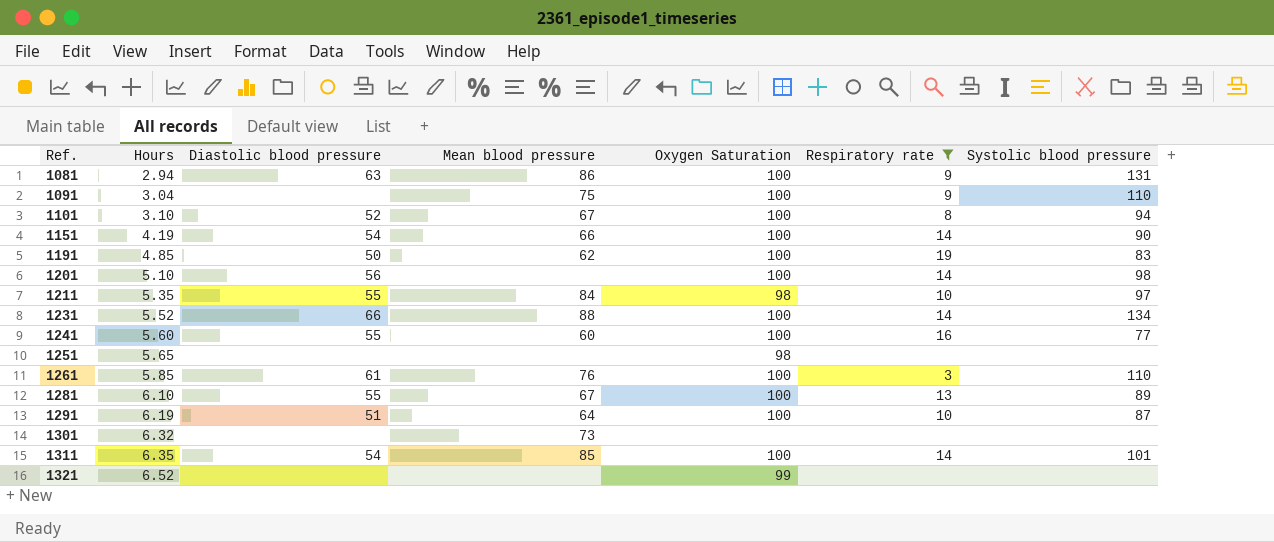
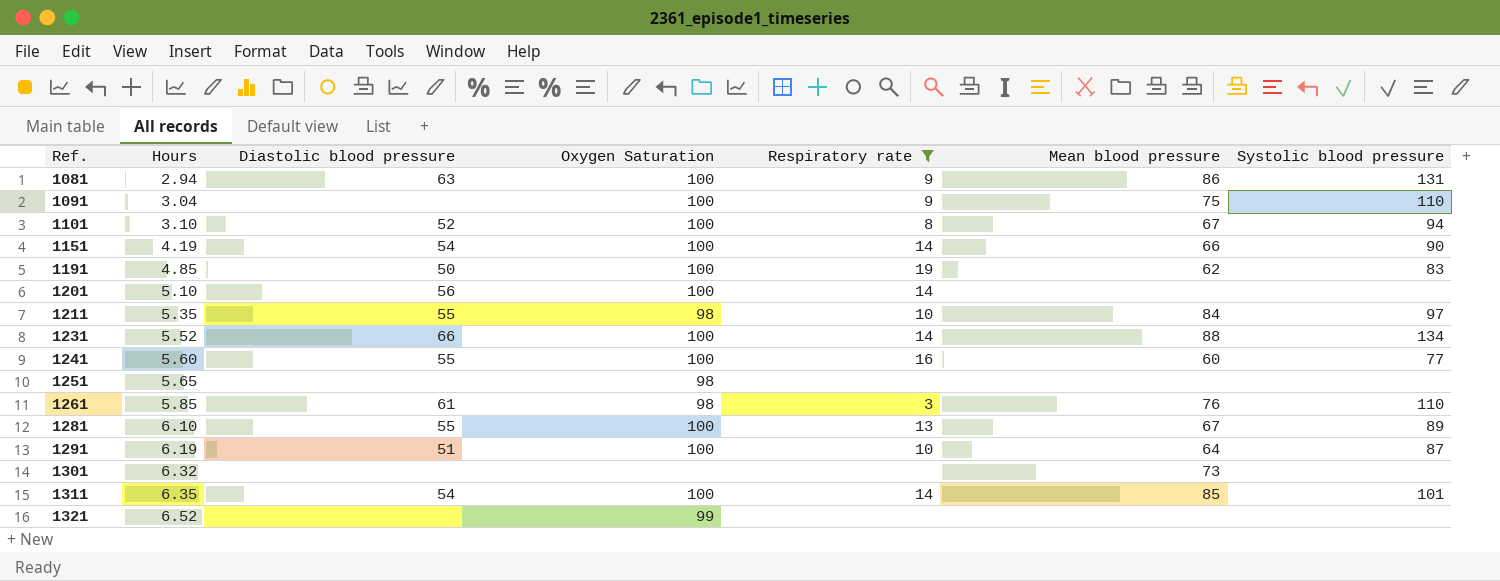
column Mean blood pressure | position: 4 -> 6
1201 | Systolic blood pressure: 98 -> none
1261 | Oxygen Saturation: 100 -> 98

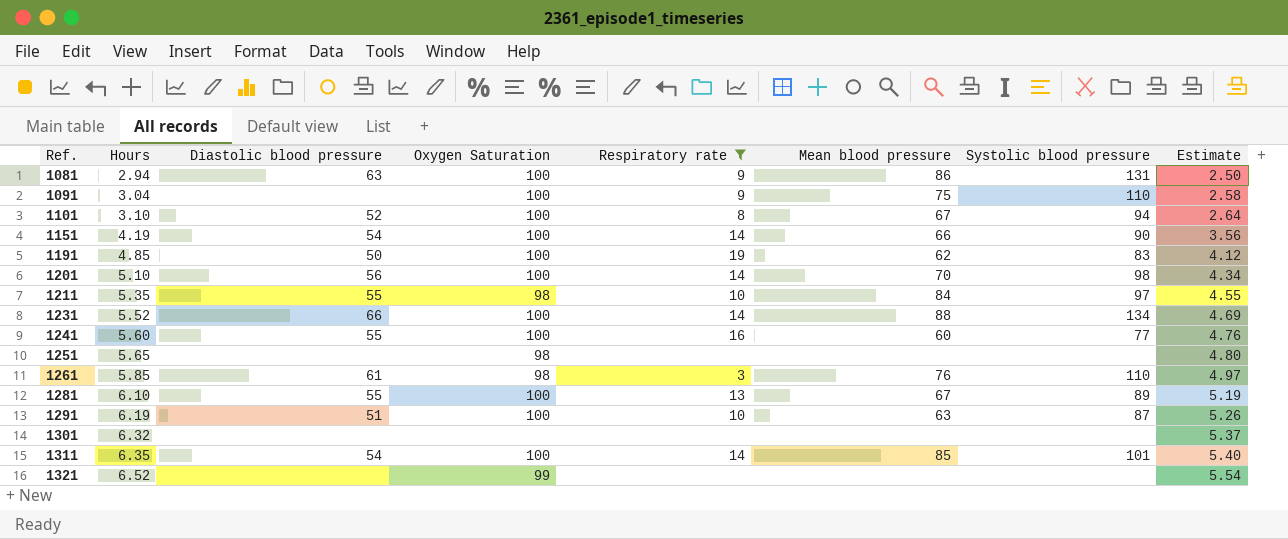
column Estimate | formula: none -> [Hours] * 0.85
1201 | Mean blood pressure: none -> 70
1201 | Systolic blood pressure: none -> 98
1291 | Mean blood pressure: 64 -> 63
1301 | Mean blood pressure: 73 -> none

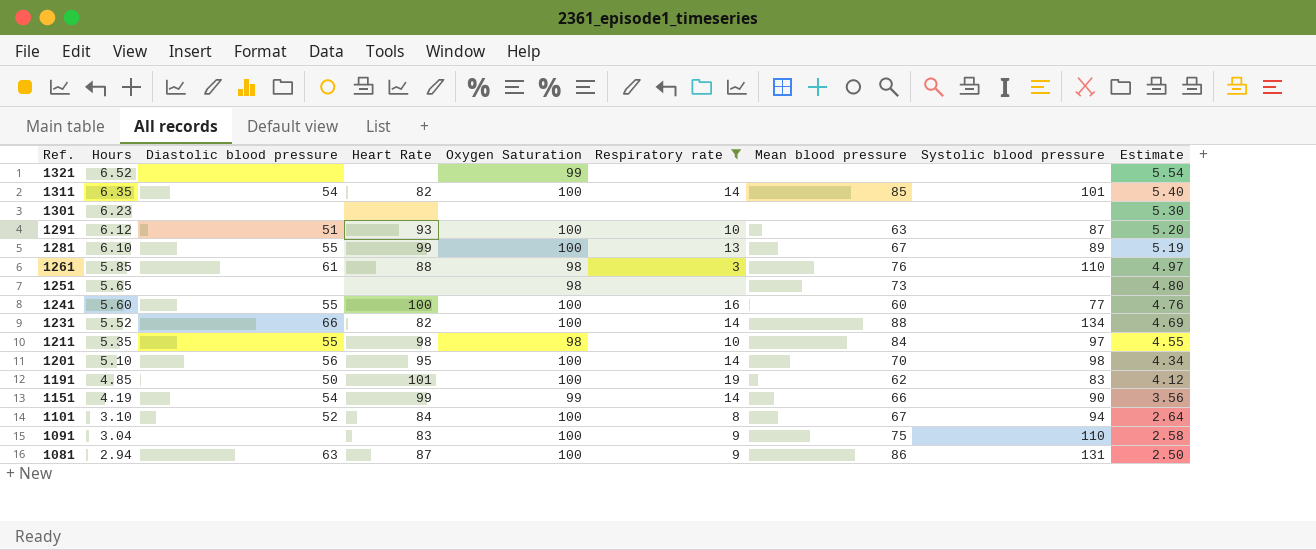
row order: Ref. ascending -> Ref. descending
column Heart Rate | position: none -> 4
1301 | Hours: 6.32 -> 6.23
1301 | Estimate: 5.37 -> 5.30
1291 | Hours: 6.19 -> 6.12
1291 | Estimate: 5.26 -> 5.20
1251 | Mean blood pressure: none -> 73
1151 | Oxygen Saturation: 100 -> 99

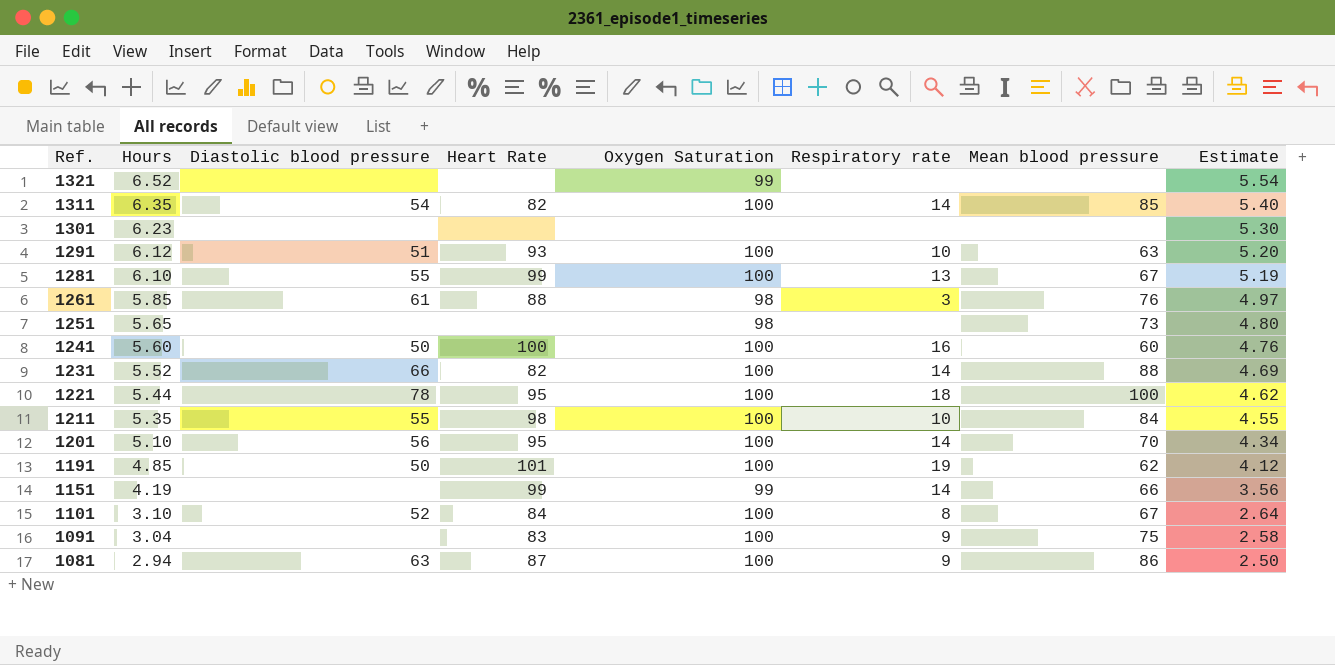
filter: Respiratory rate != 18 -> none
column Systolic blood pressure | position: 8 -> none
1241 | Diastolic blood pressure: 55 -> 50
1211 | Oxygen Saturation: 98 -> 100
1151 | Diastolic blood pressure: 54 -> none

